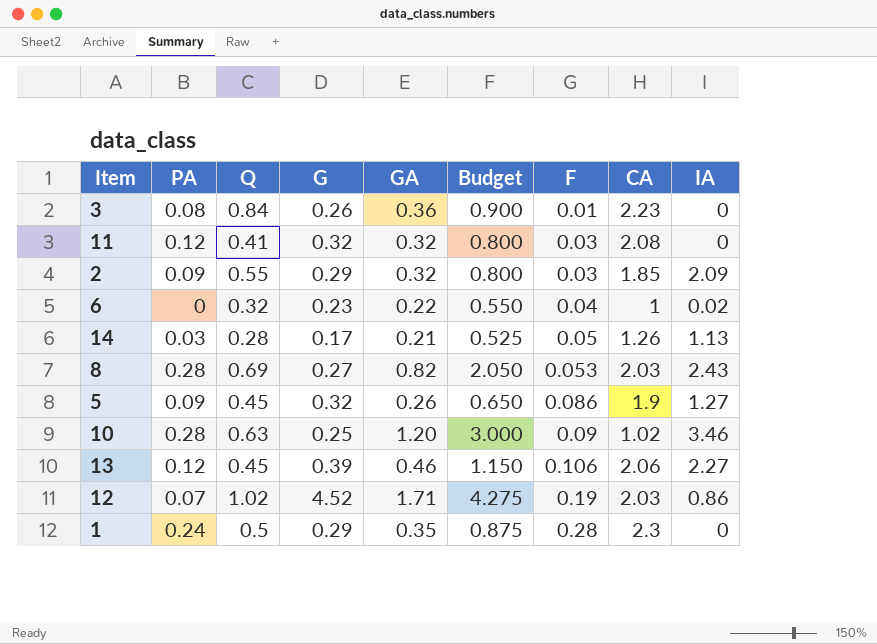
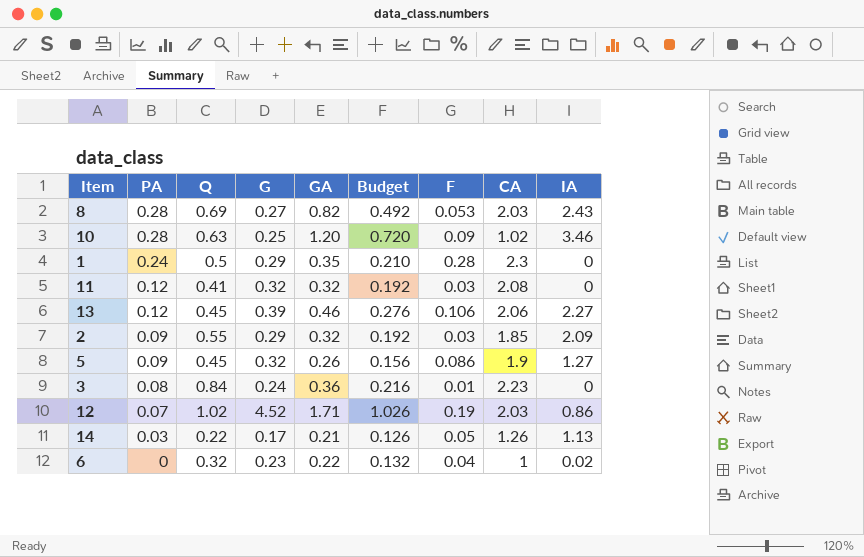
row order: F ascending -> PA descending
column Budget | formula: [GA] * 2.5 -> [GA] * 0.6
3 | G: 0.26 -> 0.24
14 | Q: 0.28 -> 0.22

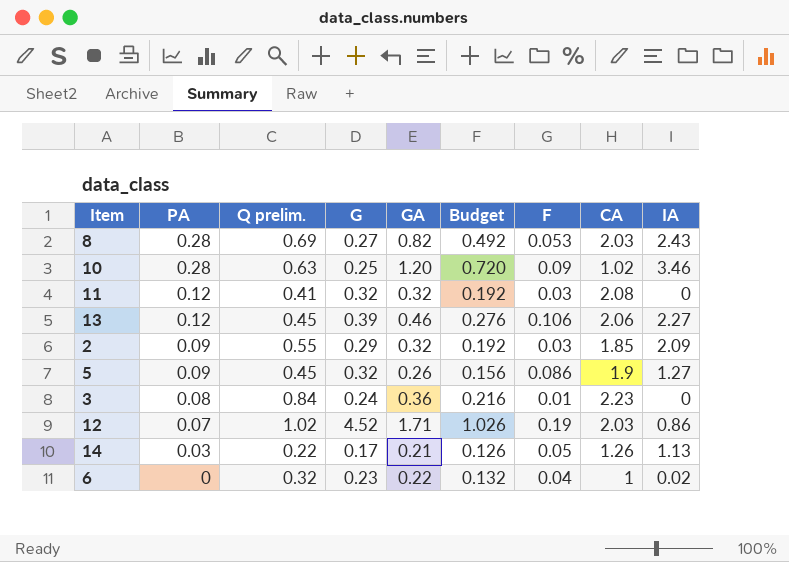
column name: Q -> Q prelim.
row 1: 0.24 | 0.5 | 0.29 | 0.35 | 0.210 | 0.28 | 2.3 | 0 -> none

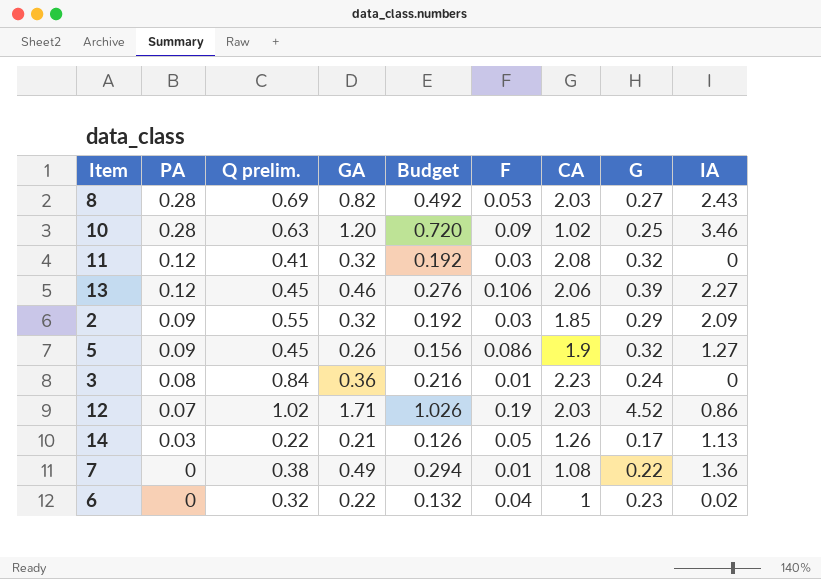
column G | position: 4 -> 8
row 7: none -> 0 | 0.38 | 0.49 | 0.294 | 0.01 | 1.08 | 0.22 | 1.36

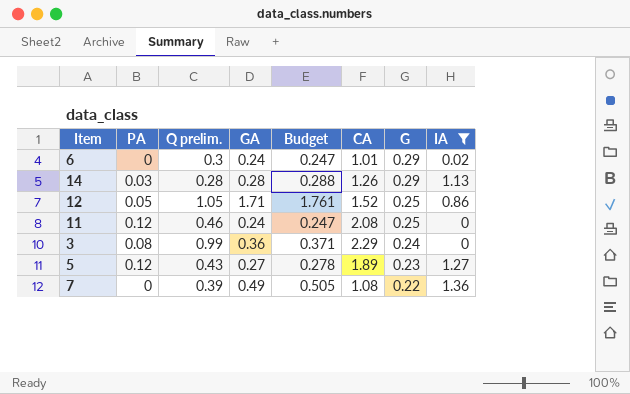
filter: none -> IA <= 1.36
row order: PA descending -> G descending
column F | position: 6 -> none
column Budget | formula: [GA] * 0.6 -> [GA] * 1.03
6 | Q prelim.: 0.32 -> 0.3
6 | GA: 0.22 -> 0.24
6 | CA: 1 -> 1.01
6 | G: 0.23 -> 0.29
14 | Q prelim.: 0.22 -> 0.28
14 | GA: 0.21 -> 0.28
14 | G: 0.17 -> 0.29
12 | PA: 0.07 -> 0.05
12 | Q prelim.: 1.02 -> 1.05
12 | CA: 2.03 -> 1.52
12 | G: 4.52 -> 0.25
11 | Q prelim.: 0.41 -> 0.46
11 | GA: 0.32 -> 0.24
11 | G: 0.32 -> 0.25
3 | Q prelim.: 0.84 -> 0.99
3 | CA: 2.23 -> 2.29
5 | PA: 0.09 -> 0.12
5 | Q prelim.: 0.45 -> 0.43
5 | GA: 0.26 -> 0.27
5 | CA: 1.9 -> 1.89
5 | G: 0.32 -> 0.23
7 | Q prelim.: 0.38 -> 0.39

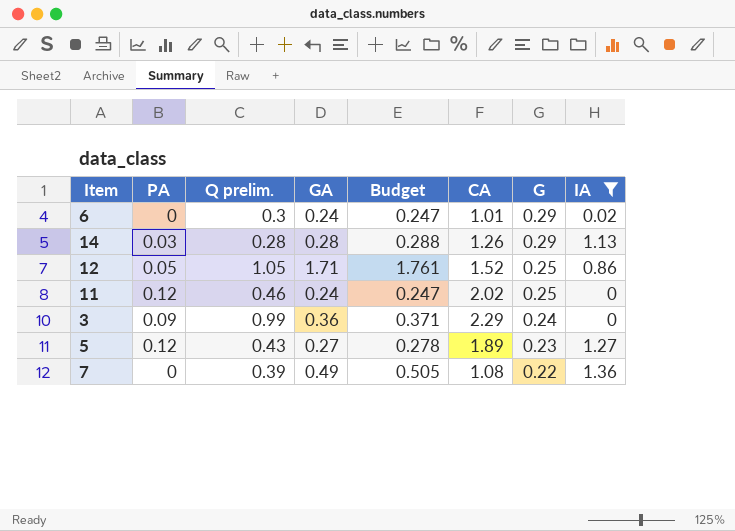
11 | CA: 2.08 -> 2.02
3 | PA: 0.08 -> 0.09

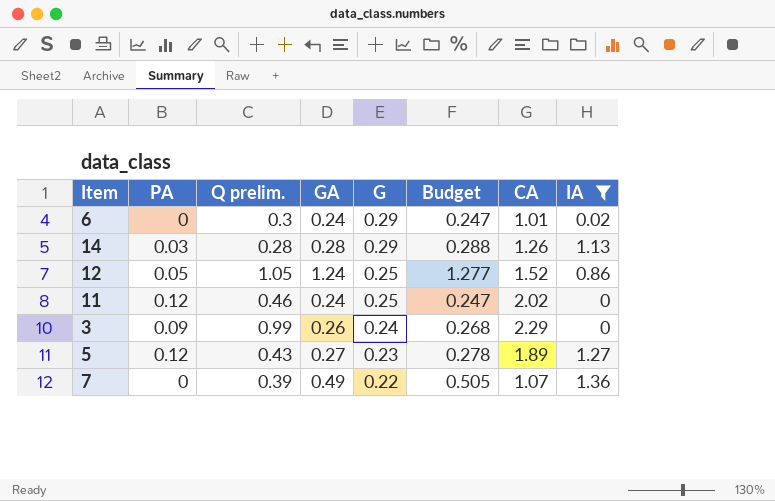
column G | position: 7 -> 5
12 | GA: 1.71 -> 1.24
12 | Budget: 1.761 -> 1.277
3 | GA: 0.36 -> 0.26
3 | Budget: 0.371 -> 0.268
7 | CA: 1.08 -> 1.07

